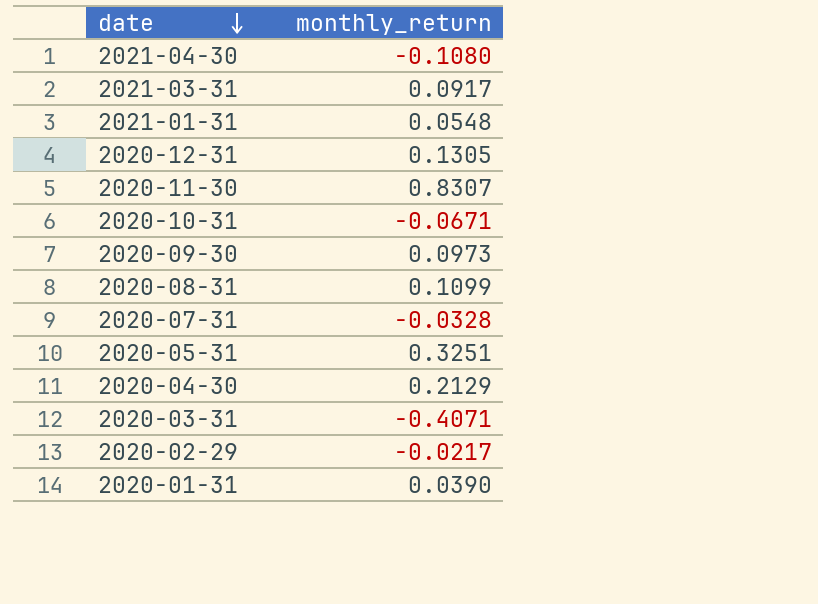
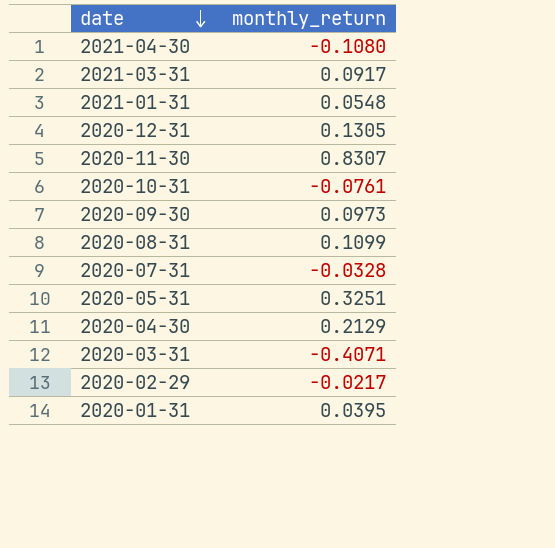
2020-10-31 | monthly_return: -0.0671 -> -0.0761
2020-01-31 | monthly_return: 0.0390 -> 0.0395

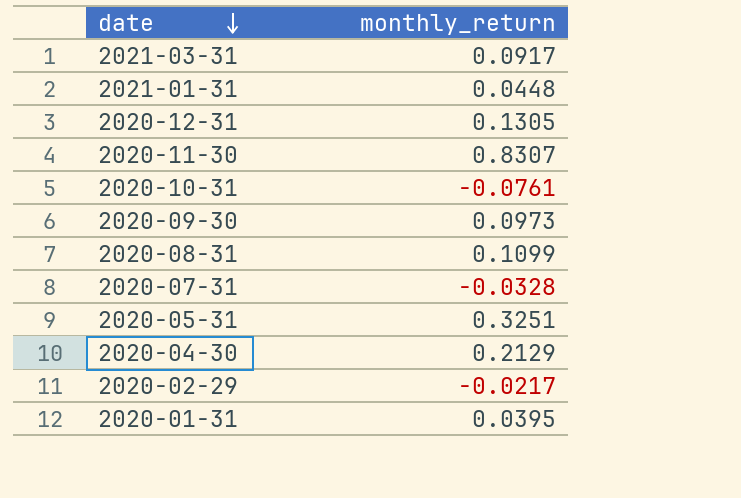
row 2021-04-30: -0.1080 -> none
row 2020-03-31: -0.4071 -> none
2021-01-31 | monthly_return: 0.0548 -> 0.0448

